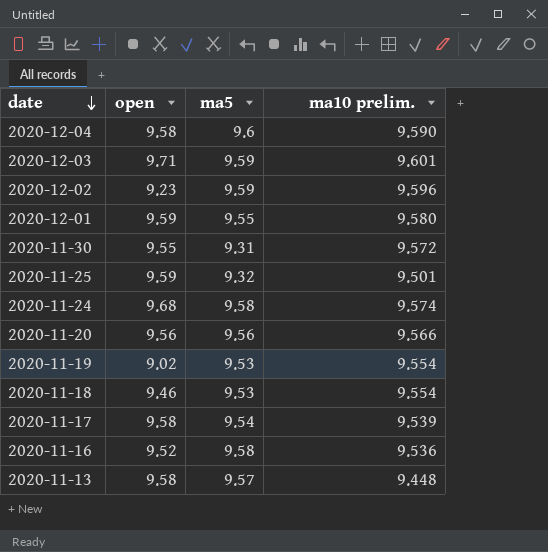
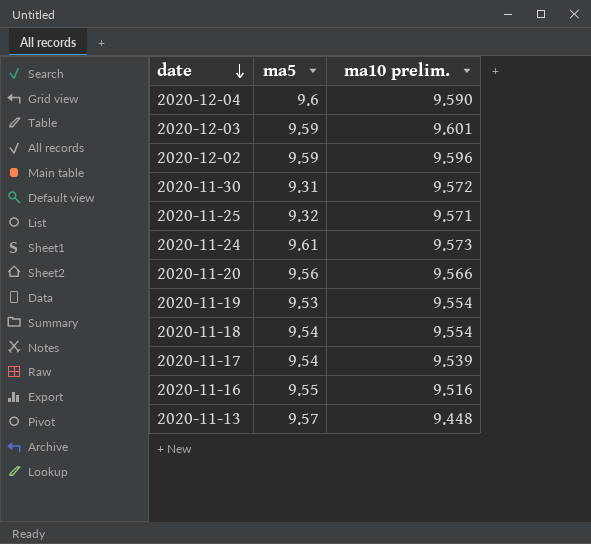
column open | position: 2 -> none
row 2020-12-01: 9.59 | 9.55 | 9.580 -> none
2020-11-25 | ma10 prelim.: 9.501 -> 9.571
2020-11-24 | ma5: 9.58 -> 9.61
2020-11-24 | ma10 prelim.: 9.574 -> 9.573
2020-11-18 | ma5: 9.53 -> 9.54
2020-11-16 | ma5: 9.58 -> 9.55
2020-11-16 | ma10 prelim.: 9.536 -> 9.516

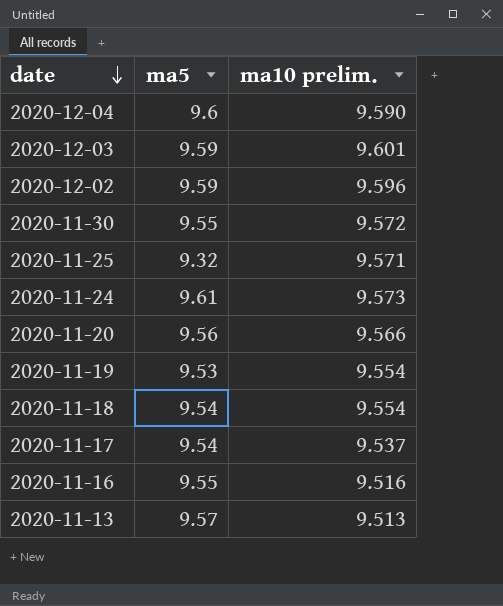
2020-11-30 | ma5: 9.31 -> 9.55
2020-11-17 | ma10 prelim.: 9.539 -> 9.537
2020-11-13 | ma10 prelim.: 9.448 -> 9.513

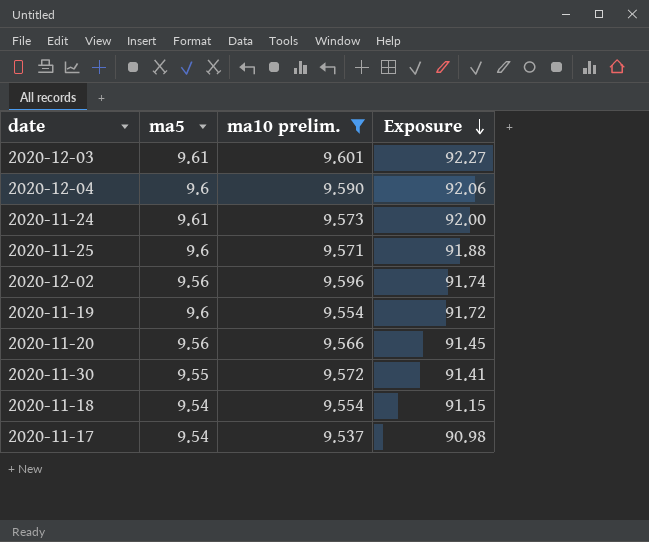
filter: none -> ma10 prelim. >= 9.537
row order: date descending -> Exposure descending
column Exposure | formula: none -> [ma5] * [ma10 prelim.]
2020-12-03 | ma5: 9.59 -> 9.61
2020-11-25 | ma5: 9.32 -> 9.6
2020-12-02 | ma5: 9.59 -> 9.56
2020-11-19 | ma5: 9.53 -> 9.6

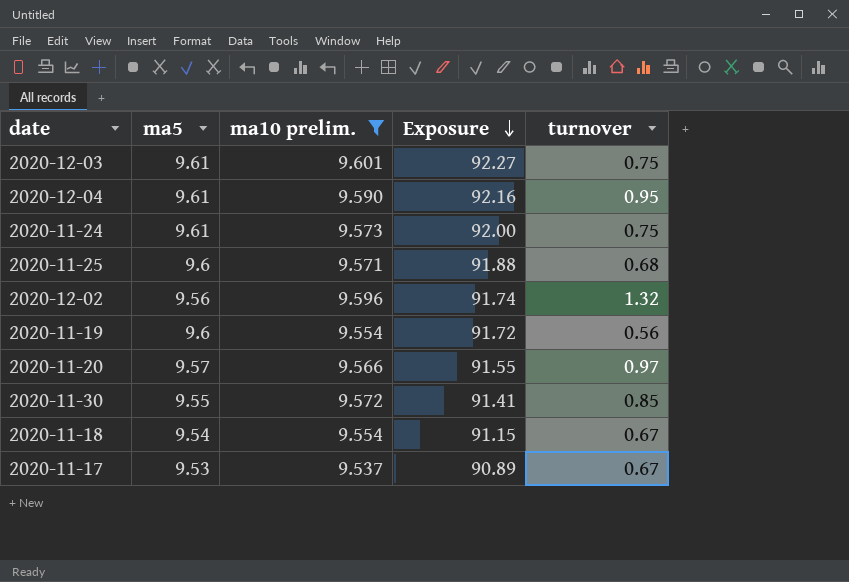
column turnover | position: none -> 5
2020-12-04 | ma5: 9.6 -> 9.61
2020-12-04 | Exposure: 92.06 -> 92.16
2020-11-20 | ma5: 9.56 -> 9.57
2020-11-20 | Exposure: 91.45 -> 91.55
2020-11-17 | ma5: 9.54 -> 9.53
2020-11-17 | Exposure: 90.98 -> 90.89

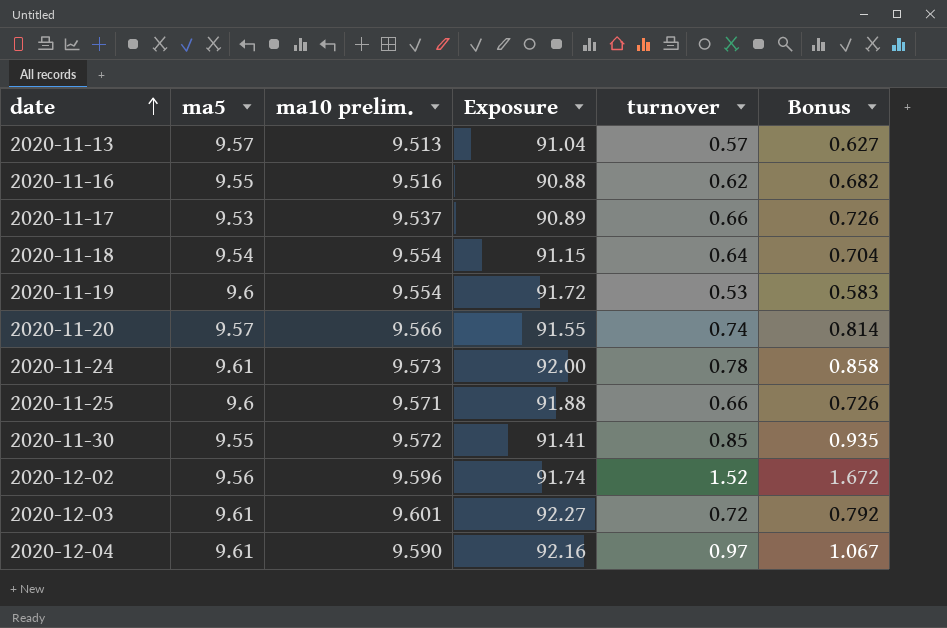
filter: ma10 prelim. >= 9.537 -> none
row order: Exposure descending -> date ascending
column Bonus | formula: none -> [turnover] * 1.1
2020-11-17 | turnover: 0.67 -> 0.66
2020-11-18 | turnover: 0.67 -> 0.64
2020-11-19 | turnover: 0.56 -> 0.53
2020-11-20 | turnover: 0.97 -> 0.74
2020-11-24 | turnover: 0.75 -> 0.78
2020-11-25 | turnover: 0.68 -> 0.66
2020-12-02 | turnover: 1.32 -> 1.52
2020-12-03 | turnover: 0.75 -> 0.72
2020-12-04 | turnover: 0.95 -> 0.97

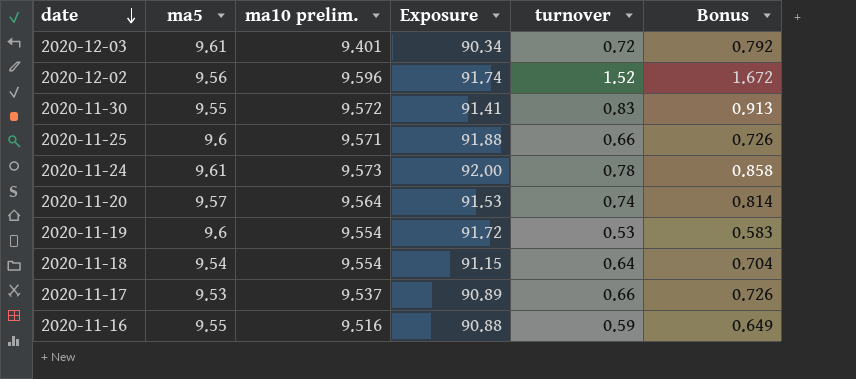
row order: date ascending -> date descending
row 2020-11-13: 9.57 | 9.513 | 91.04 | 0.57 | 0.627 -> none
row 2020-12-04: 9.61 | 9.590 | 92.16 | 0.97 | 1.067 -> none
2020-12-03 | ma10 prelim.: 9.601 -> 9.401
2020-12-03 | Exposure: 92.27 -> 90.34
2020-11-30 | turnover: 0.85 -> 0.83
2020-11-30 | Bonus: 0.935 -> 0.913
2020-11-20 | ma10 prelim.: 9.566 -> 9.564
2020-11-20 | Exposure: 91.55 -> 91.53
2020-11-16 | turnover: 0.62 -> 0.59
2020-11-16 | Bonus: 0.682 -> 0.649

